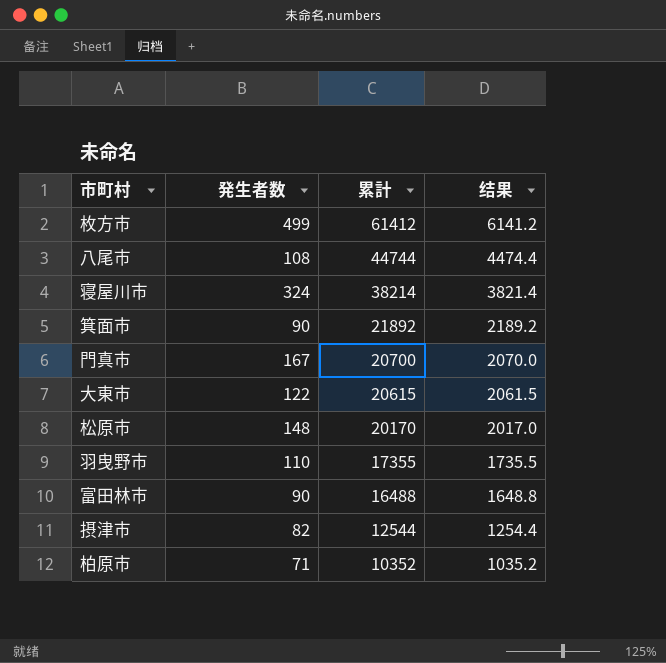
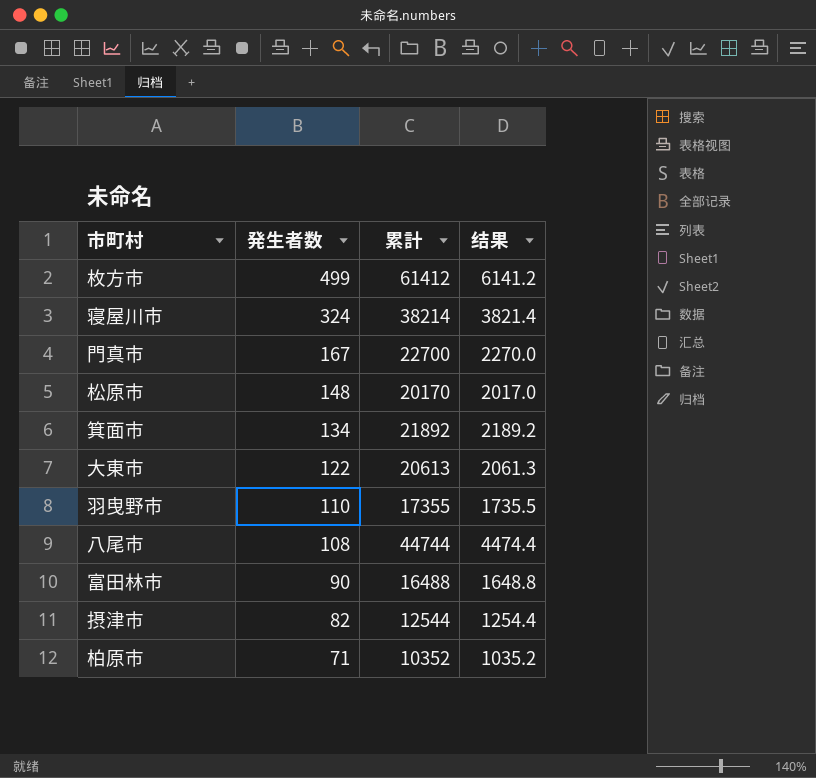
row order: 累計 descending -> 発生者数 descending
門真市 | 累計: 20700 -> 22700
門真市 | 结果: 2070.0 -> 2270.0
箕面市 | 発生者数: 90 -> 134
大東市 | 累計: 20615 -> 20613
大東市 | 结果: 2061.5 -> 2061.3

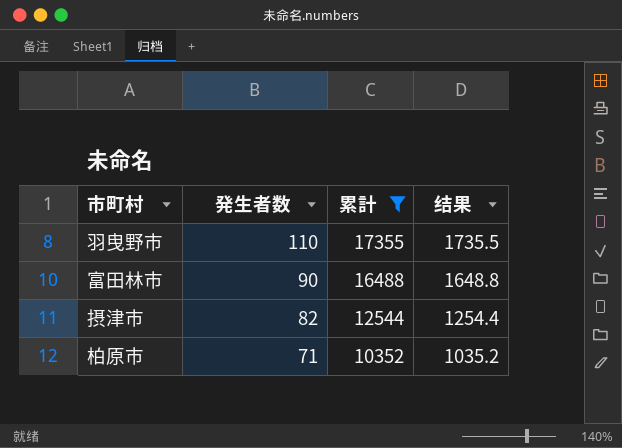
filter: none -> 累計 <= 17355

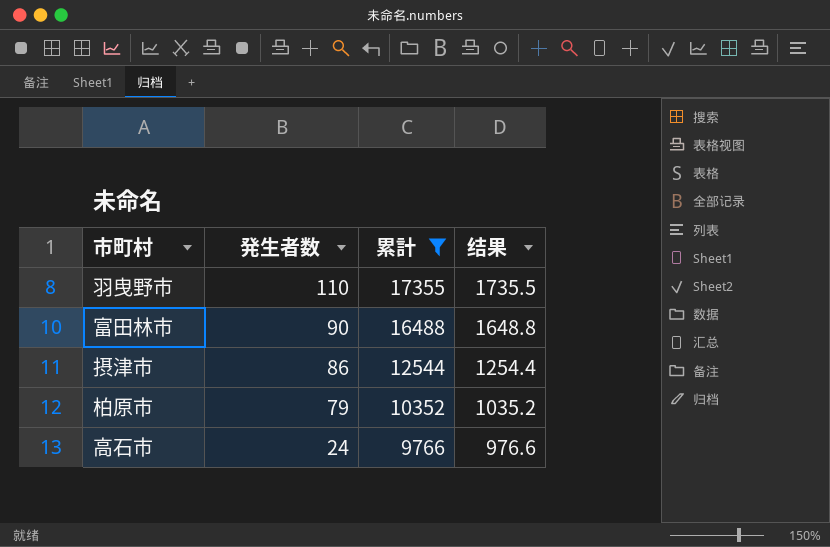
摂津市 | 発生者数: 82 -> 86
柏原市 | 発生者数: 71 -> 79
row 高石市: none -> 24 | 9766 | 976.6

